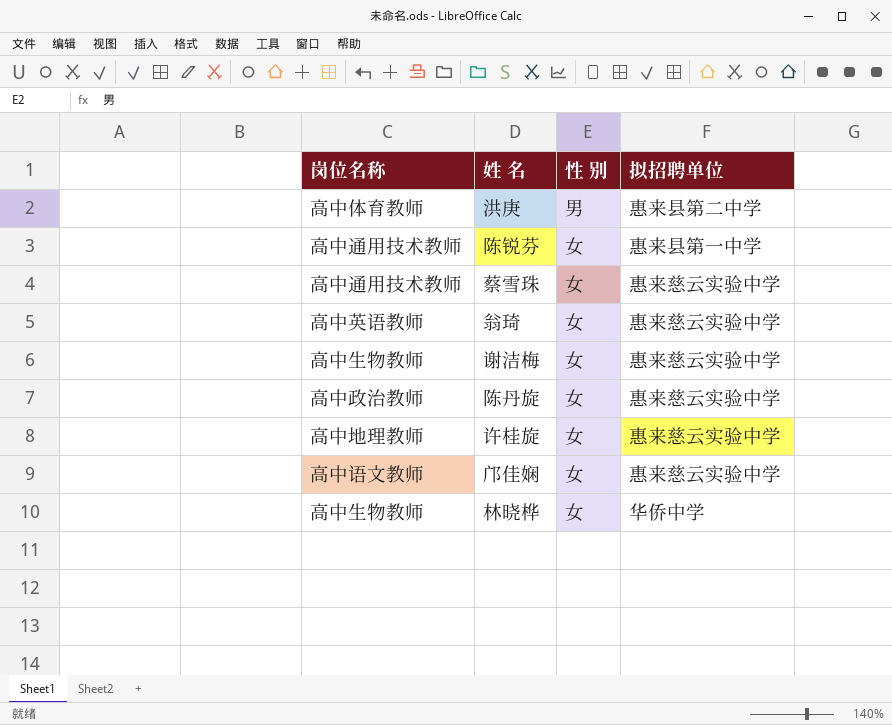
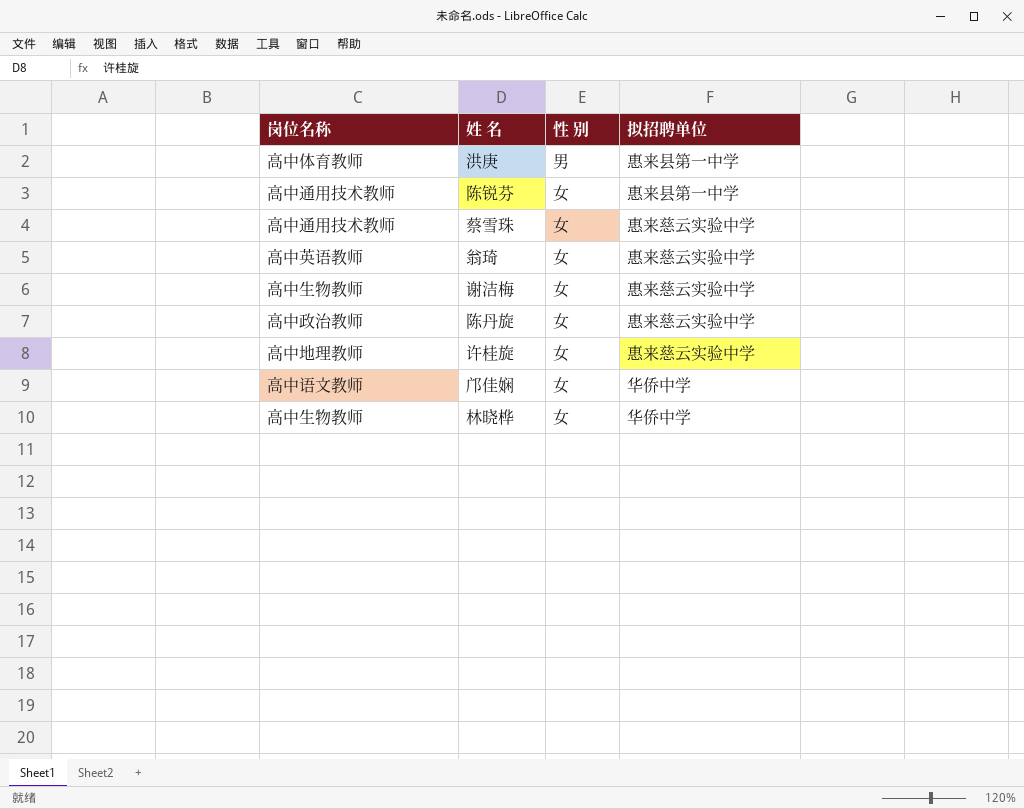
洪庚 | 拟招聘单位: 惠来县第二中学 -> 惠来县第一中学
邝佳娴 | 拟招聘单位: 惠来慈云实验中学 -> 华侨中学

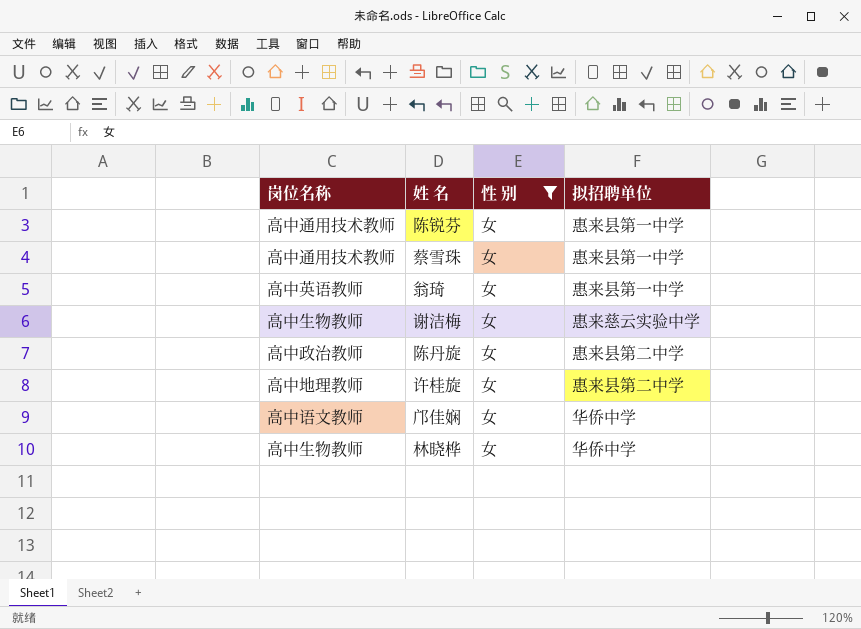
filter: none -> 性 别 = 女
蔡雪珠 | 拟招聘单位: 惠来慈云实验中学 -> 惠来县第一中学
翁琦 | 拟招聘单位: 惠来慈云实验中学 -> 惠来县第一中学
陈丹旋 | 拟招聘单位: 惠来慈云实验中学 -> 惠来县第二中学
许桂旋 | 拟招聘单位: 惠来慈云实验中学 -> 惠来县第二中学

